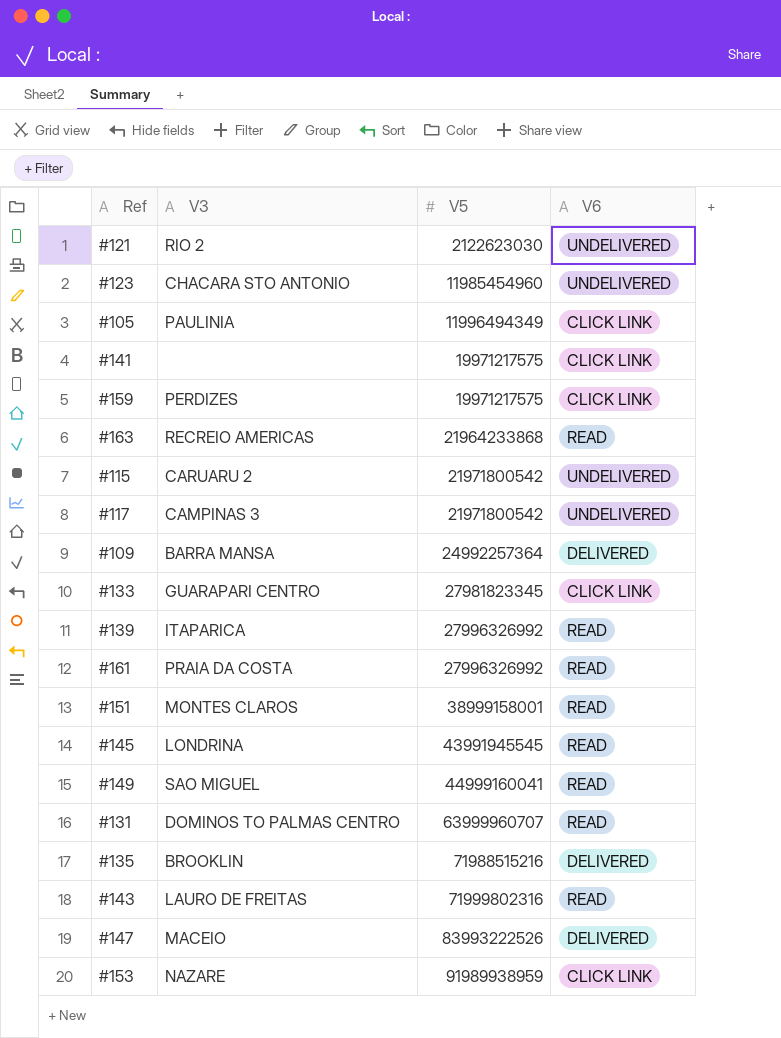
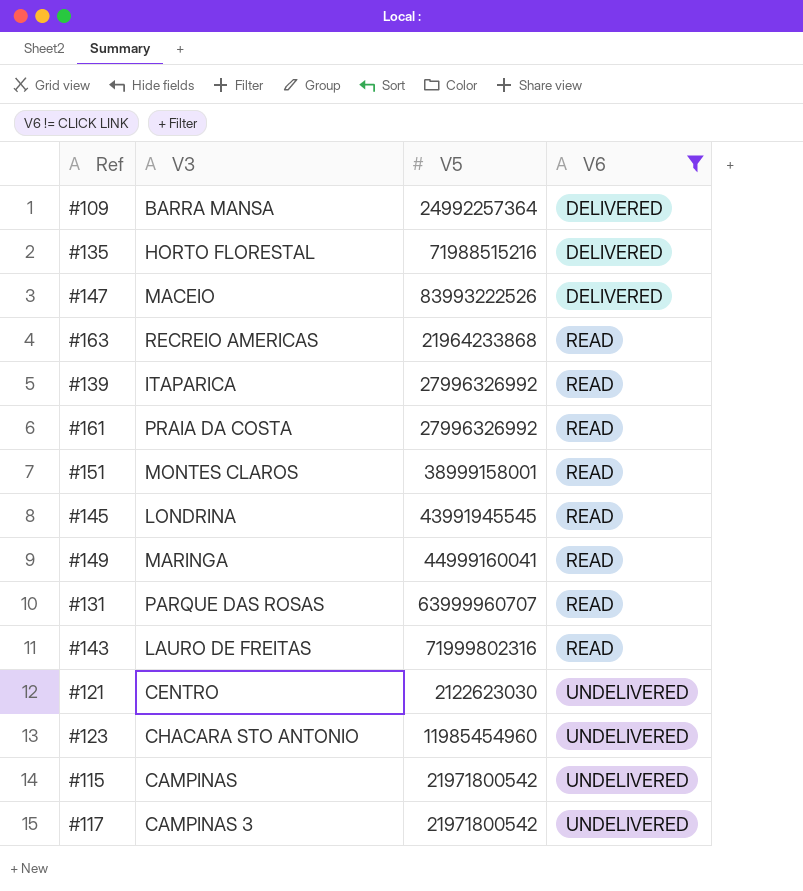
filter: none -> V6 != CLICK LINK
row order: V5 ascending -> V6 ascending
#135 | V3: BROOKLIN -> HORTO FLORESTAL
#149 | V3: SAO MIGUEL -> MARINGA
#131 | V3: DOMINOS TO PALMAS CENTRO -> PARQUE DAS ROSAS
#121 | V3: RIO 2 -> CENTRO
#115 | V3: CARUARU 2 -> CAMPINAS

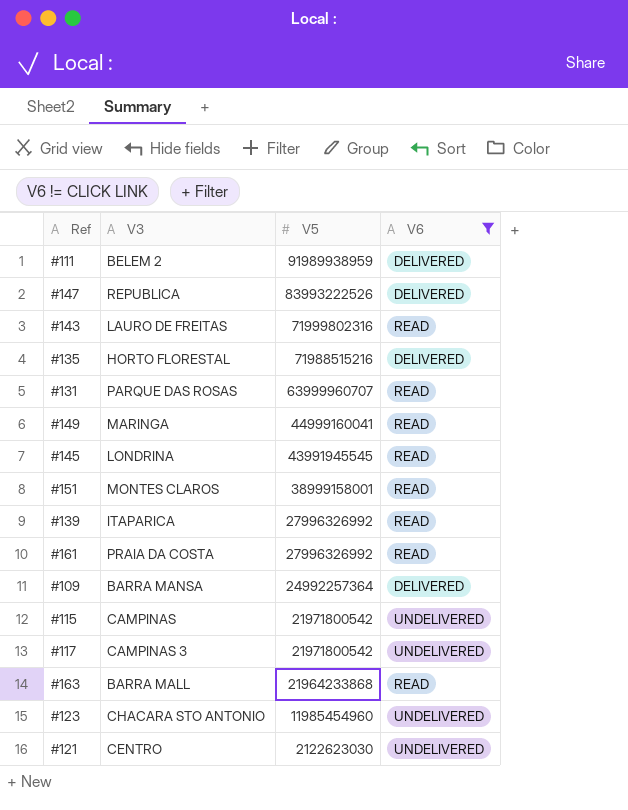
row order: V6 ascending -> V5 descending
row #111: none -> BELEM 2 | 91989938959 | DELIVERED
#147 | V3: MACEIO -> REPUBLICA
#163 | V3: RECREIO AMERICAS -> BARRA MALL

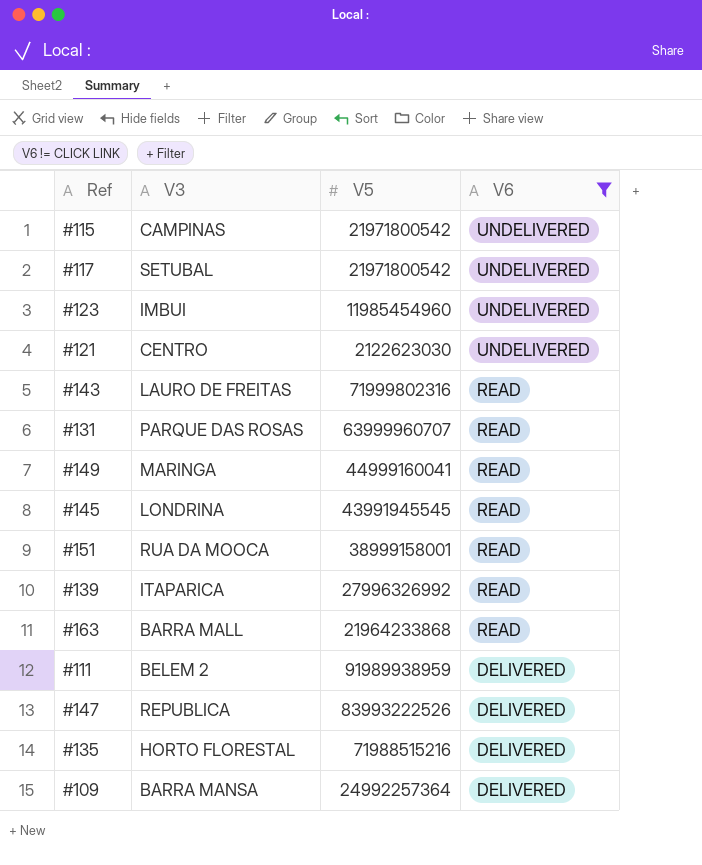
row order: V5 descending -> V6 descending
row #161: PRAIA DA COSTA | 27996326992 | READ -> none
#117 | V3: CAMPINAS 3 -> SETUBAL
#123 | V3: CHACARA STO ANTONIO -> IMBUI
#151 | V3: MONTES CLAROS -> RUA DA MOOCA

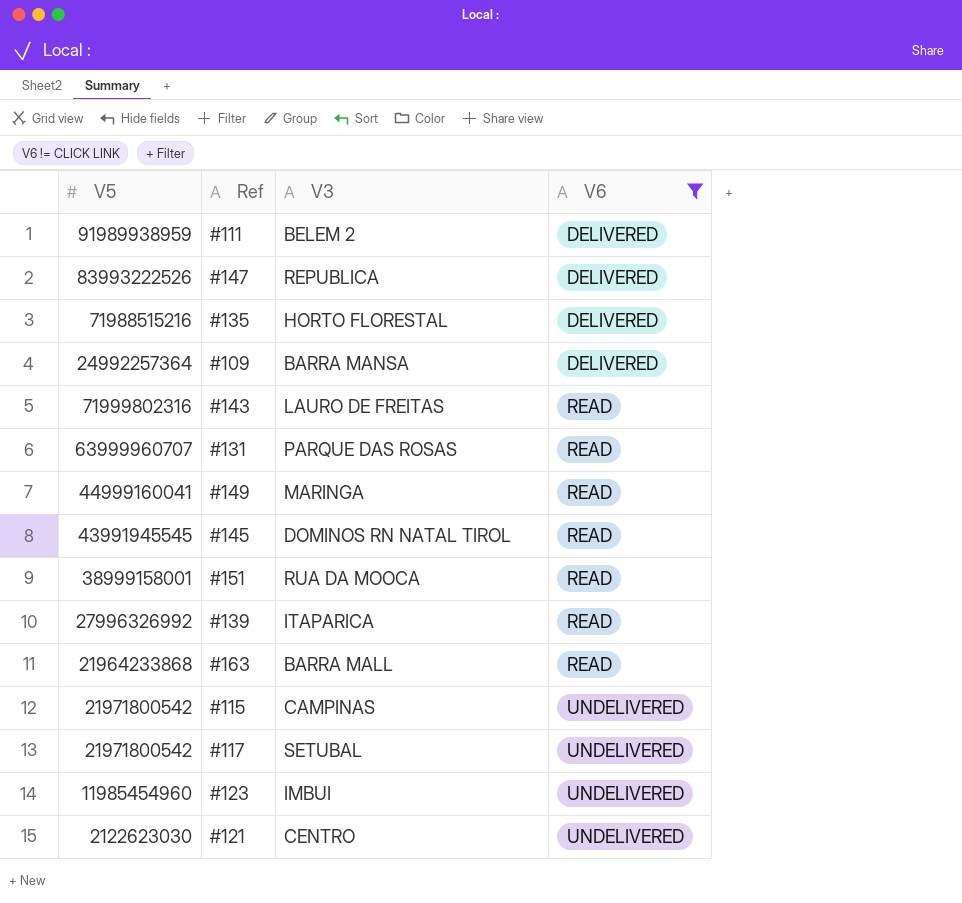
row order: V6 descending -> V6 ascending
column V5 | position: 3 -> 1
#145 | V3: LONDRINA -> DOMINOS RN NATAL TIROL

